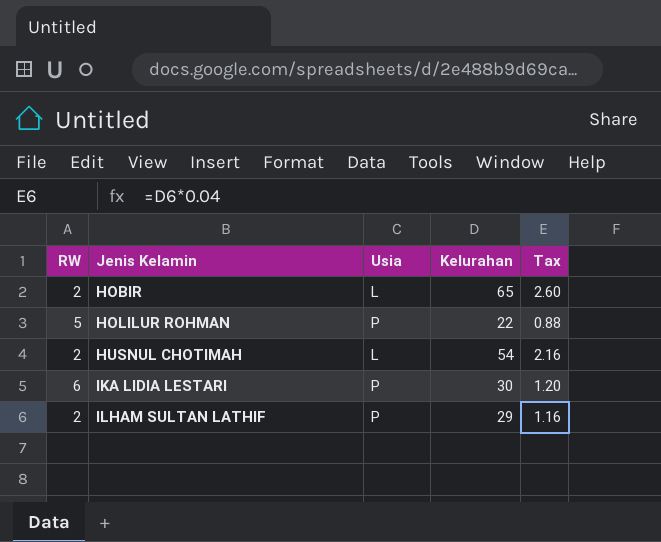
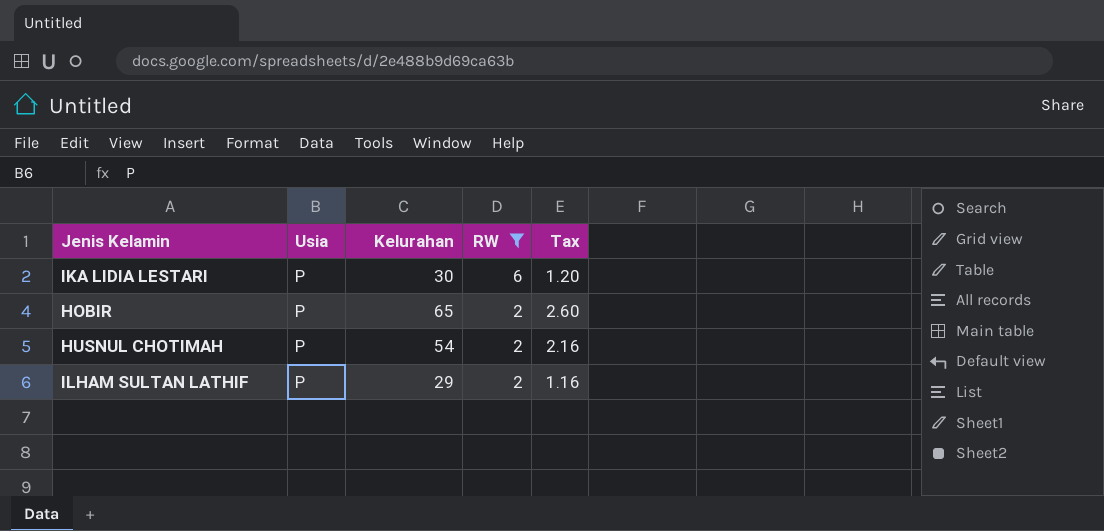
filter: none -> RW != 5
row order: Jenis Kelamin ascending -> RW descending
column RW | position: 1 -> 4
HOBIR | Usia: L -> P
HUSNUL CHOTIMAH | Usia: L -> P

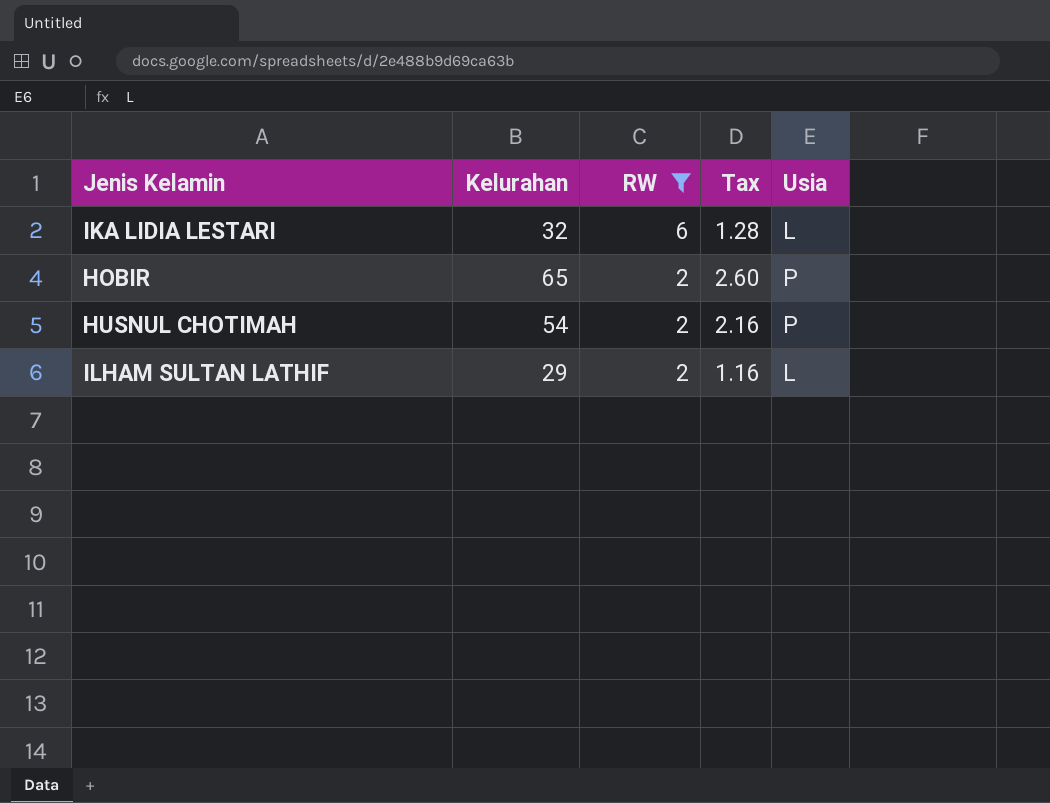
column Usia | position: 2 -> 5
IKA LIDIA LESTARI | Kelurahan: 30 -> 32
IKA LIDIA LESTARI | Tax: 1.20 -> 1.28
IKA LIDIA LESTARI | Usia: P -> L
ILHAM SULTAN LATHIF | Usia: P -> L

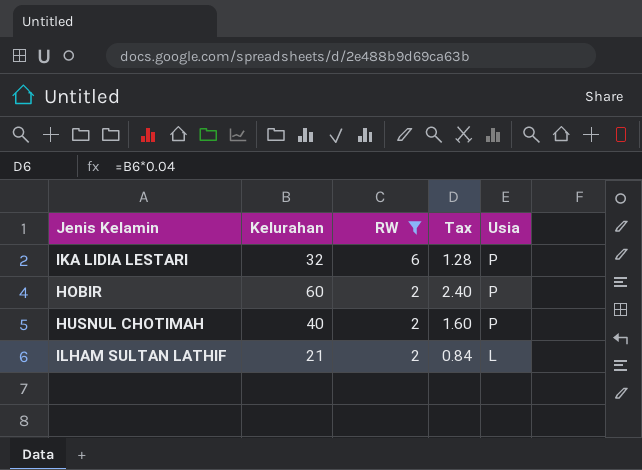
IKA LIDIA LESTARI | Usia: L -> P
HOBIR | Kelurahan: 65 -> 60
HOBIR | Tax: 2.60 -> 2.40
HUSNUL CHOTIMAH | Kelurahan: 54 -> 40
HUSNUL CHOTIMAH | Tax: 2.16 -> 1.60
ILHAM SULTAN LATHIF | Kelurahan: 29 -> 21
ILHAM SULTAN LATHIF | Tax: 1.16 -> 0.84

